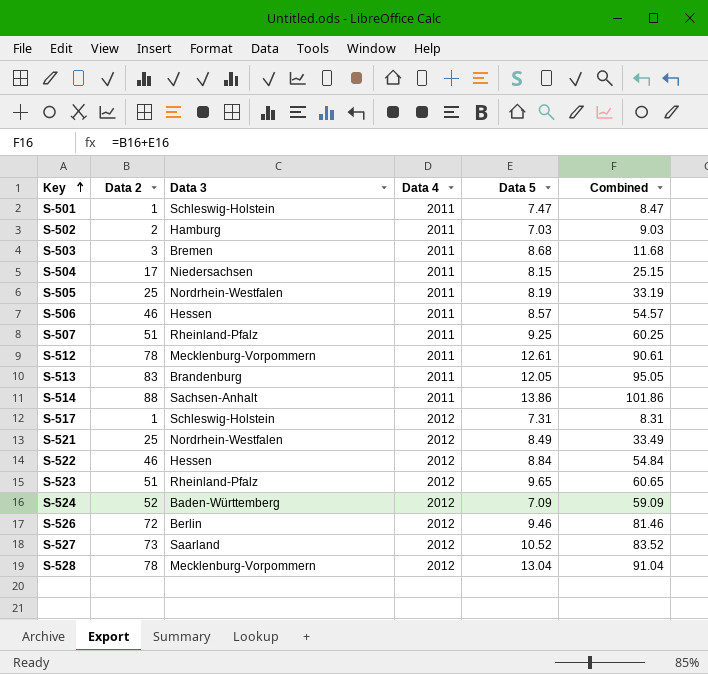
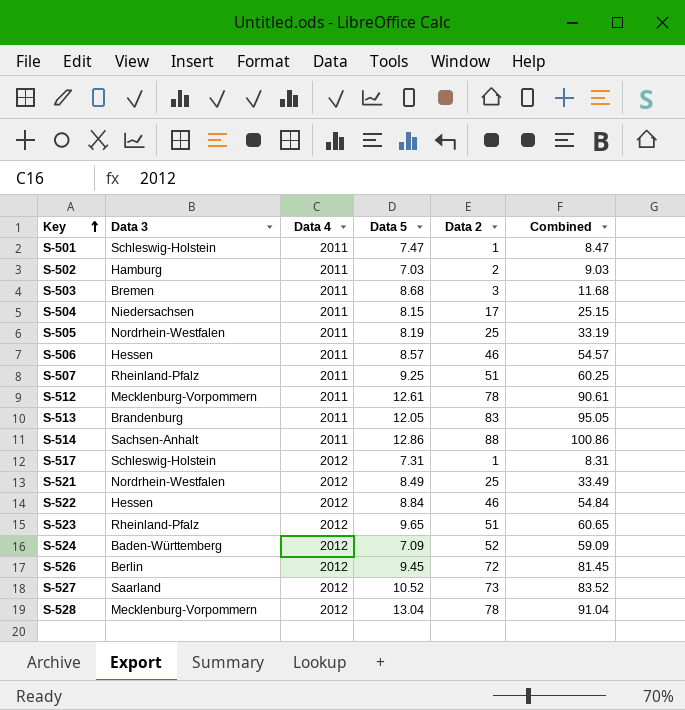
column Data 2 | position: 2 -> 5
S-514 | Data 5: 13.86 -> 12.86
S-514 | Combined: 101.86 -> 100.86
S-526 | Data 5: 9.46 -> 9.45
S-526 | Combined: 81.46 -> 81.45

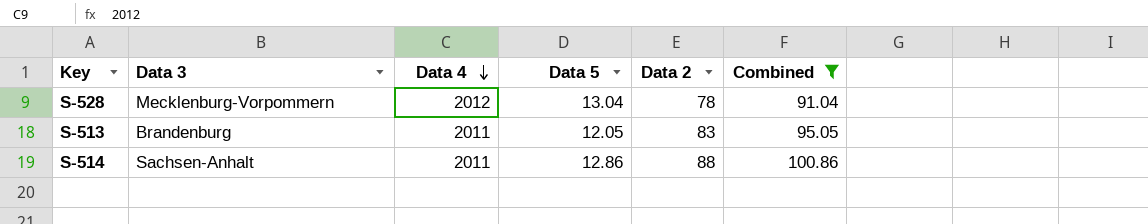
filter: none -> Combined >= 91.04
row order: Key ascending -> Data 4 descending

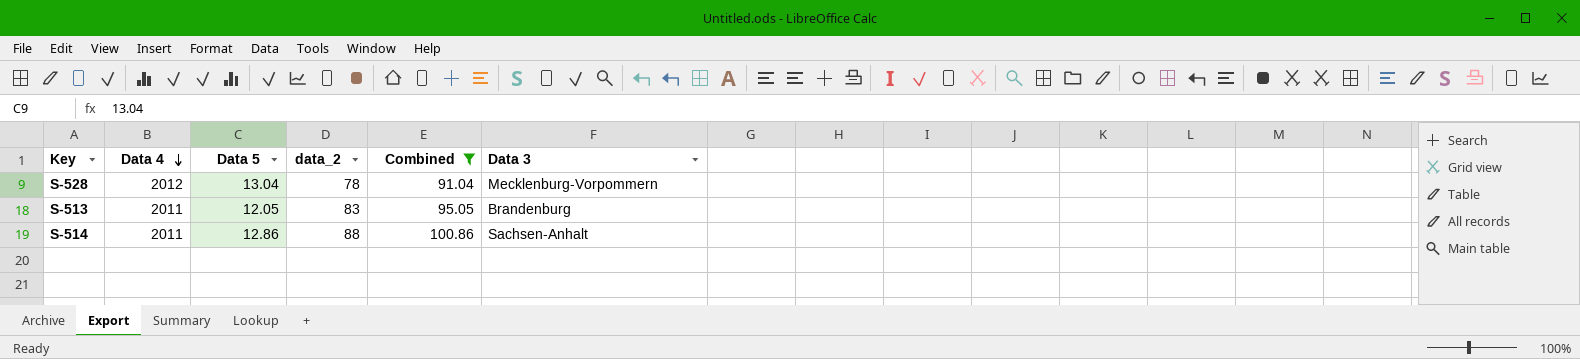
column name: Data 2 -> data_2
column Data 3 | position: 2 -> 6

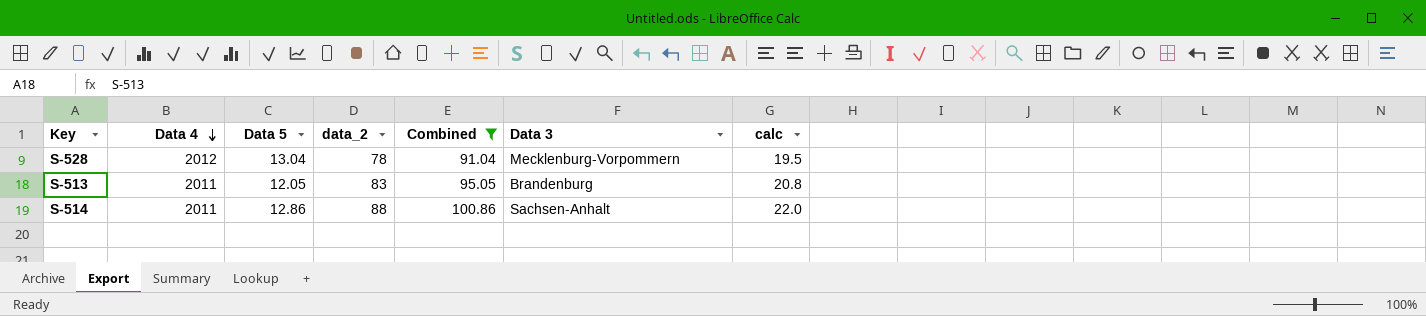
column calc | formula: none -> [data_2] * 0.25

